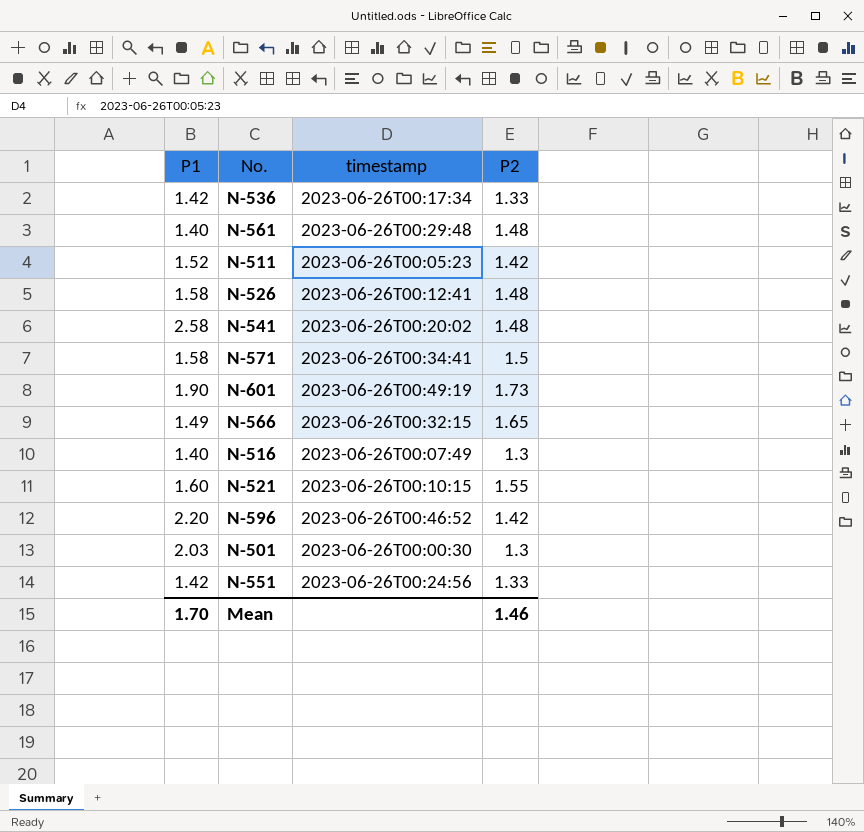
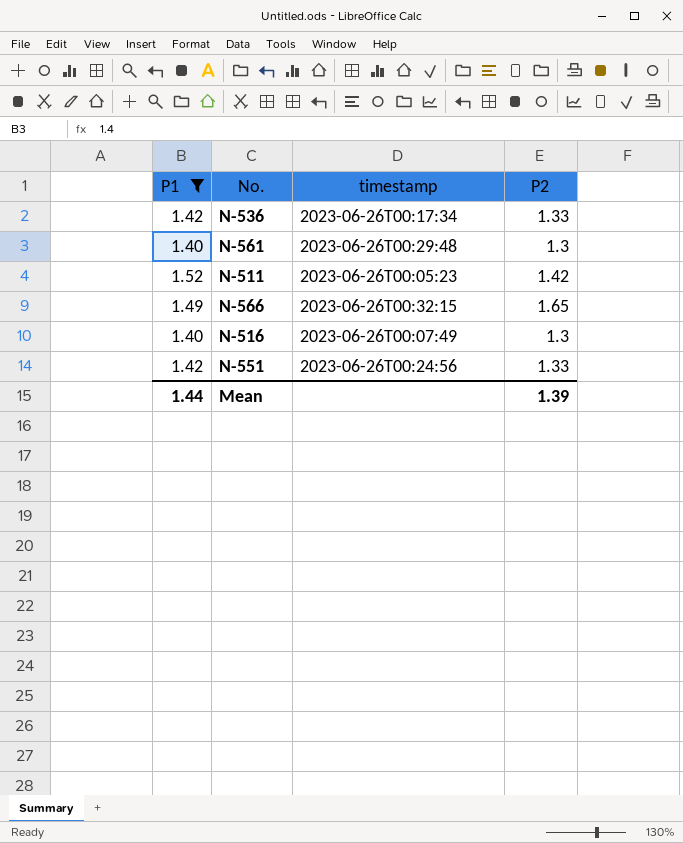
filter: none -> P1 <= 1.52
N-561 | P2: 1.48 -> 1.3
Mean | P1: 1.70 -> 1.44
Mean | P2: 1.46 -> 1.39

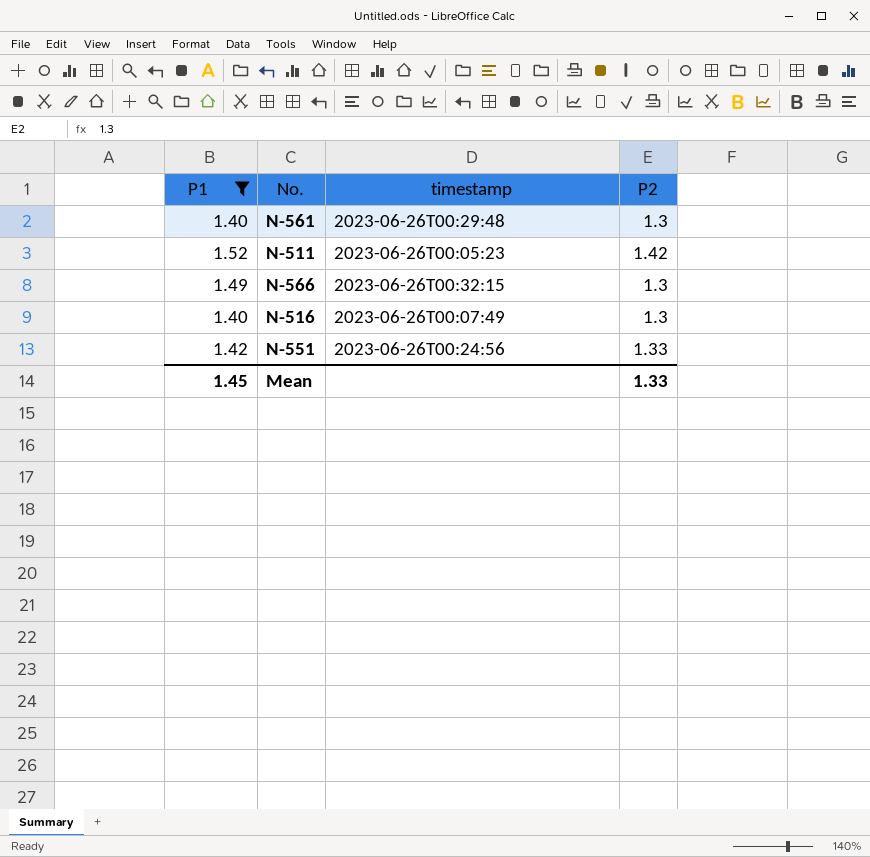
row N-536: 1.42 | 2023-06-26T00:17:34 | 1.33 -> none
N-566 | P2: 1.65 -> 1.3
Mean | P1: 1.44 -> 1.45
Mean | P2: 1.39 -> 1.33

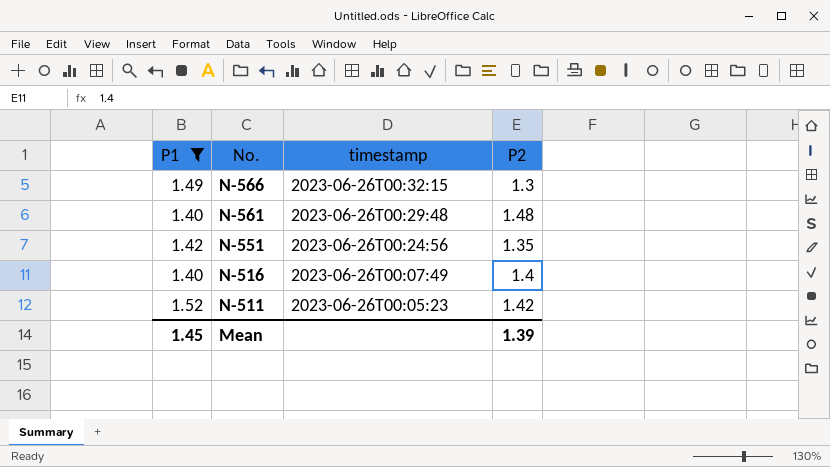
row order: none -> No. descending
N-561 | P2: 1.3 -> 1.48
N-551 | P2: 1.33 -> 1.35
N-516 | P2: 1.3 -> 1.4
Mean | P2: 1.33 -> 1.39

